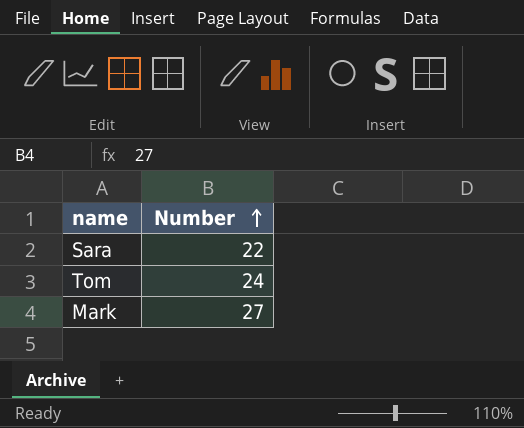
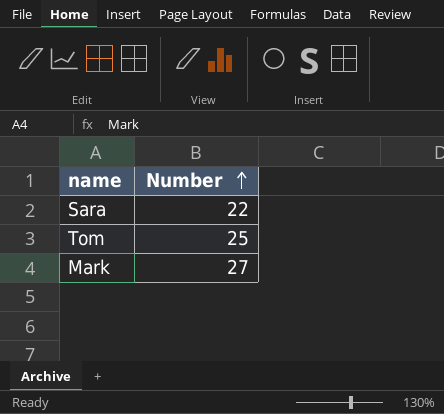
Tom | Number: 24 -> 25

